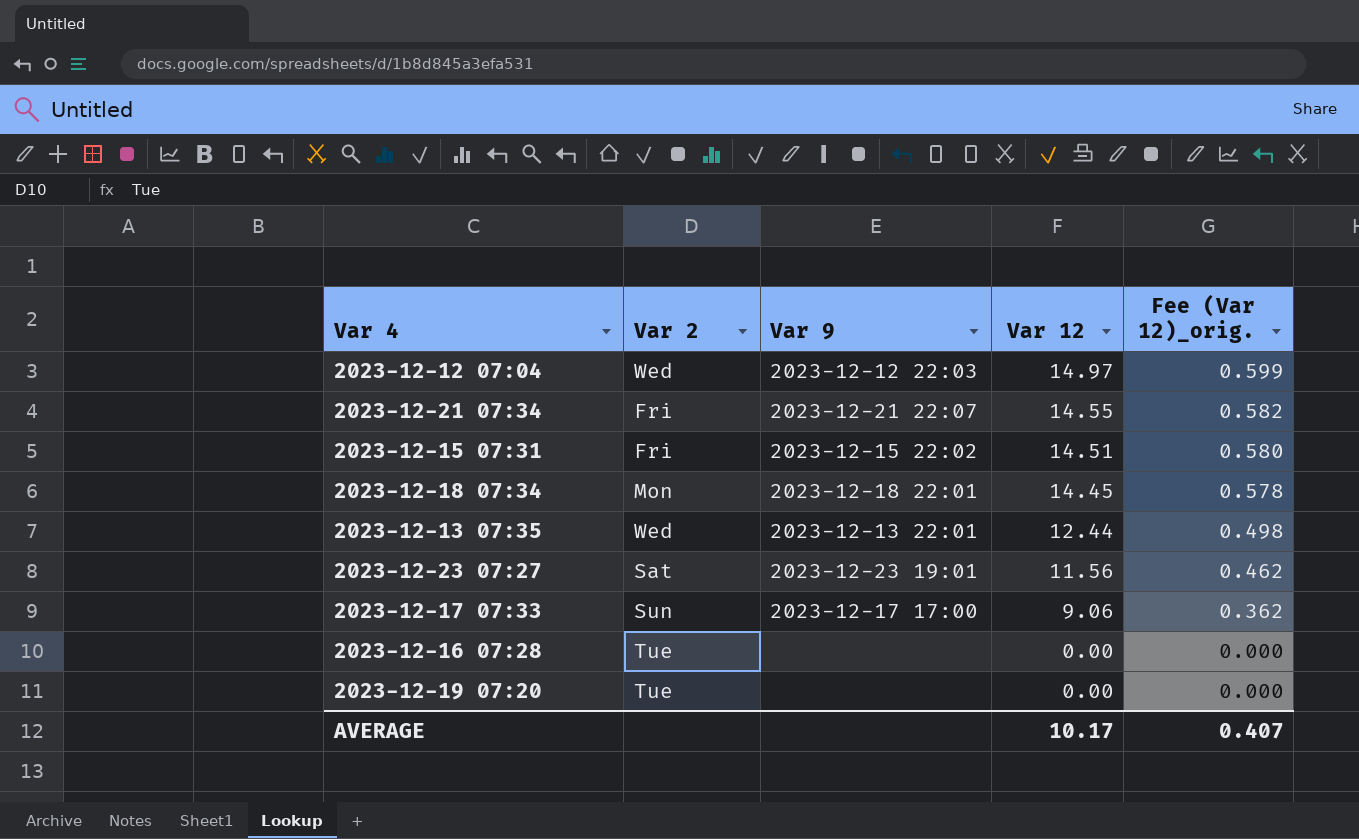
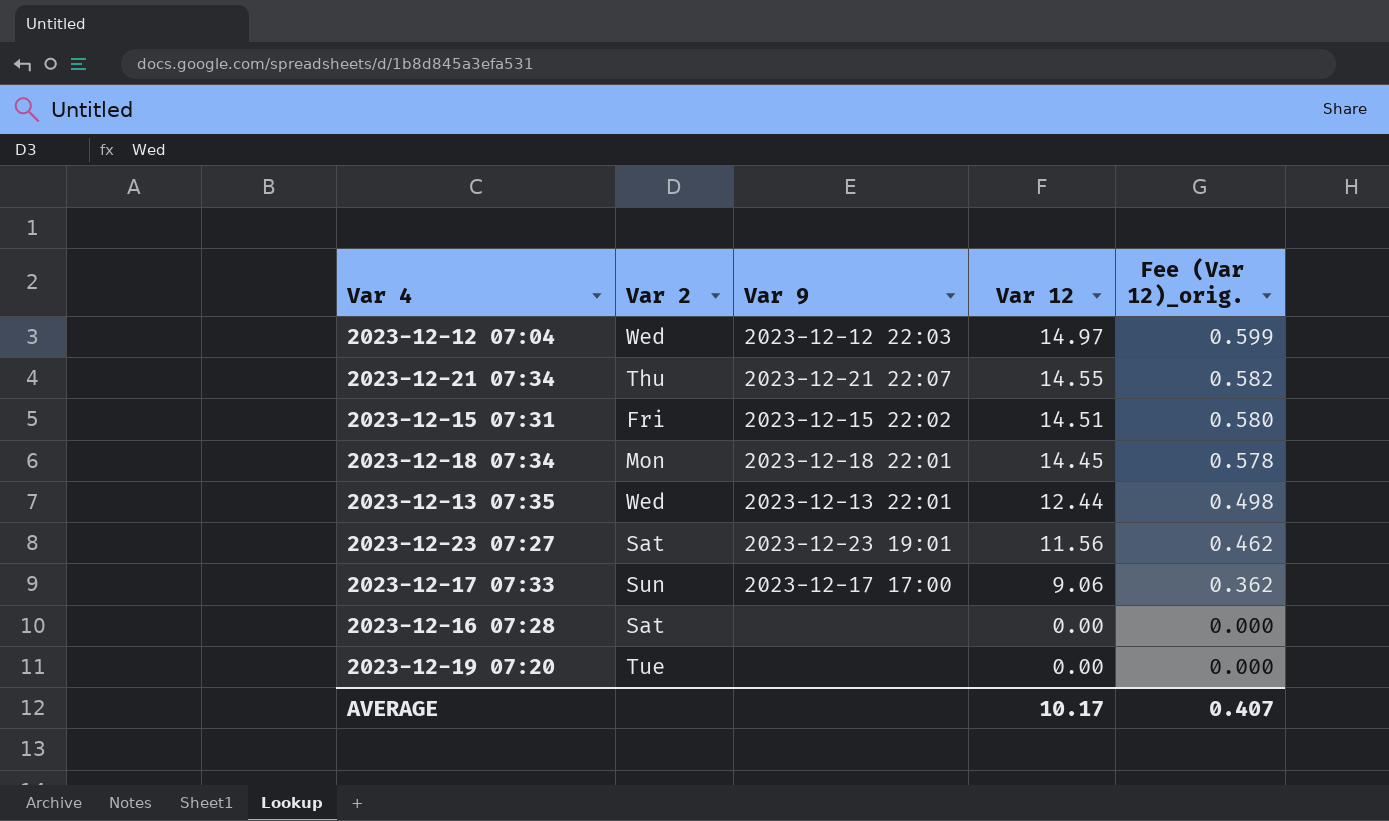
2023-12-21 07:34 | Var 2: Fri -> Thu
2023-12-16 07:28 | Var 2: Tue -> Sat

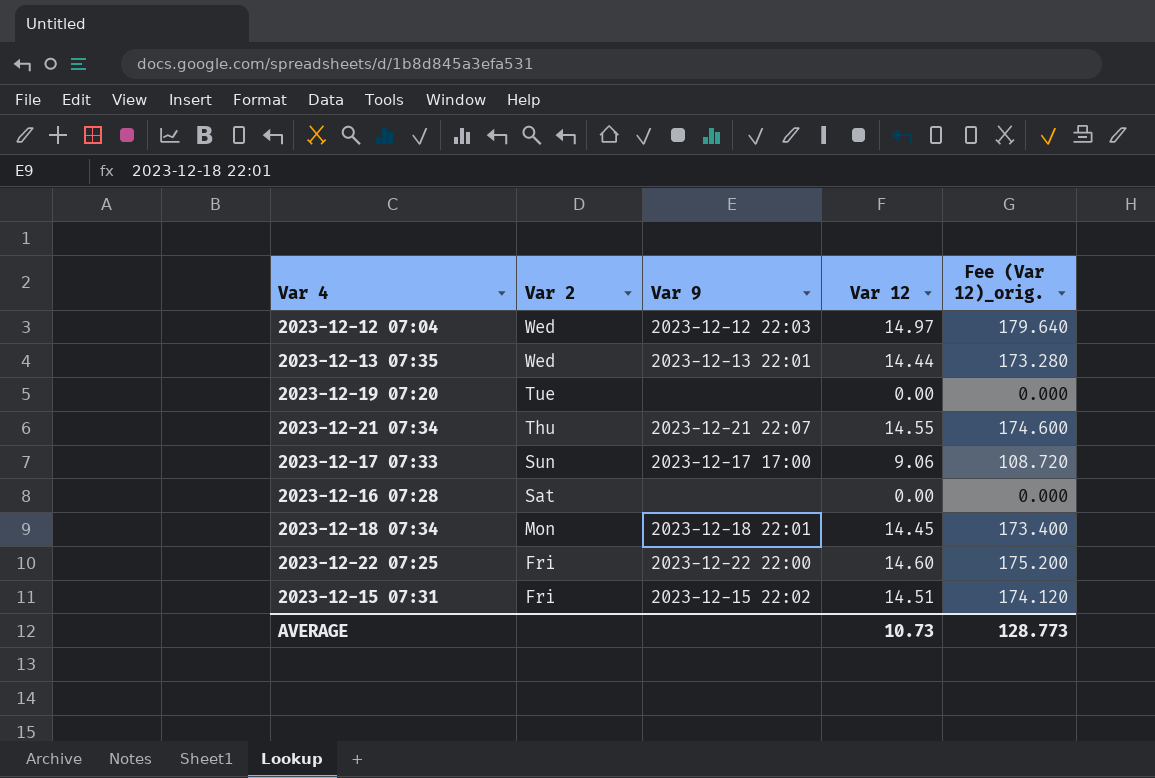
row order: Var 12 descending -> Var 2 descending
column Fee (Var 12)_orig. | formula: [Var 12] * 0.04 -> [Var 12] * 12
row 2023-12-23 07:27: Sat | 2023-12-23 19:01 | 11.56 | 0.462 -> none
2023-12-13 07:35 | Var 12: 12.44 -> 14.44
row 2023-12-22 07:25: none -> Fri | 2023-12-22 22:00 | 14.60 | 175.200
AVERAGE | Var 12: 10.17 -> 10.73
AVERAGE | Fee (Var 12)_orig.: 0.407 -> 128.773

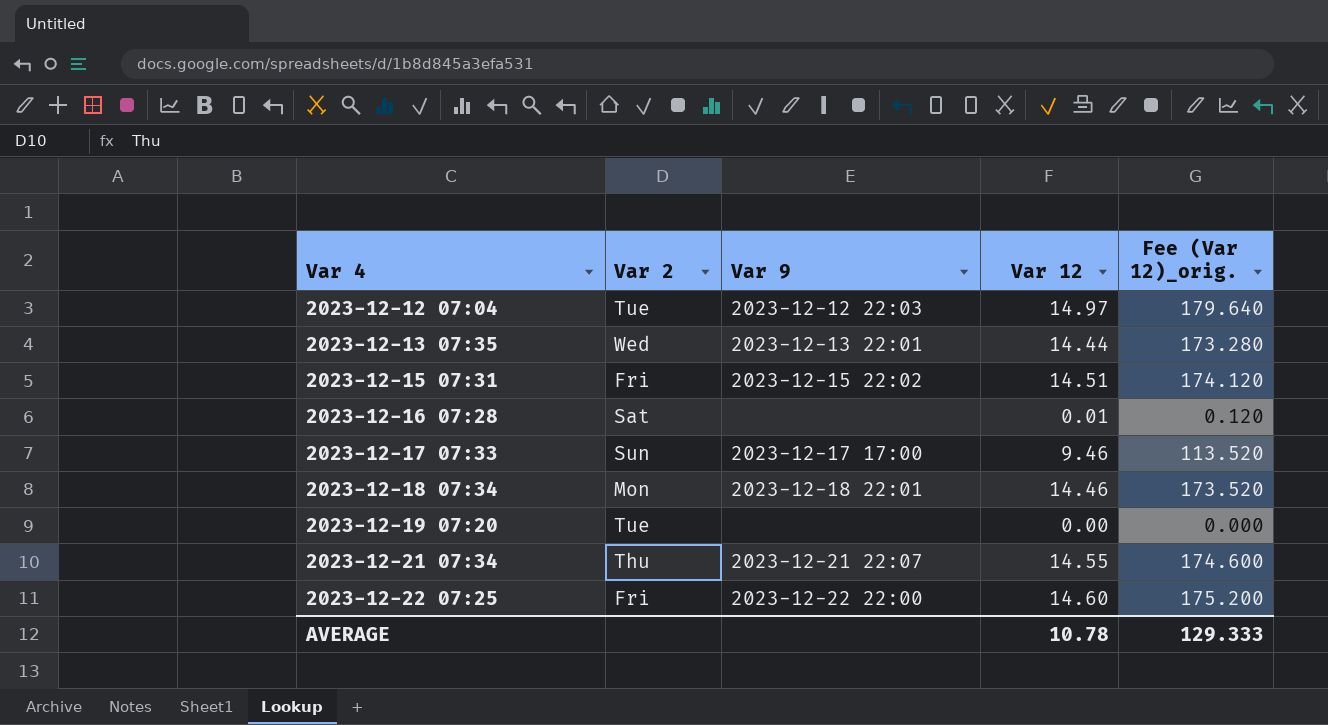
row order: Var 2 descending -> Var 4 ascending
2023-12-12 07:04 | Var 2: Wed -> Tue
2023-12-16 07:28 | Var 12: 0.00 -> 0.01
2023-12-16 07:28 | Fee (Var 12)_orig.: 0.000 -> 0.120
2023-12-17 07:33 | Var 12: 9.06 -> 9.46
2023-12-17 07:33 | Fee (Var 12)_orig.: 108.720 -> 113.520
2023-12-18 07:34 | Var 12: 14.45 -> 14.46
2023-12-18 07:34 | Fee (Var 12)_orig.: 173.400 -> 173.520
AVERAGE | Var 12: 10.73 -> 10.78
AVERAGE | Fee (Var 12)_orig.: 128.773 -> 129.333

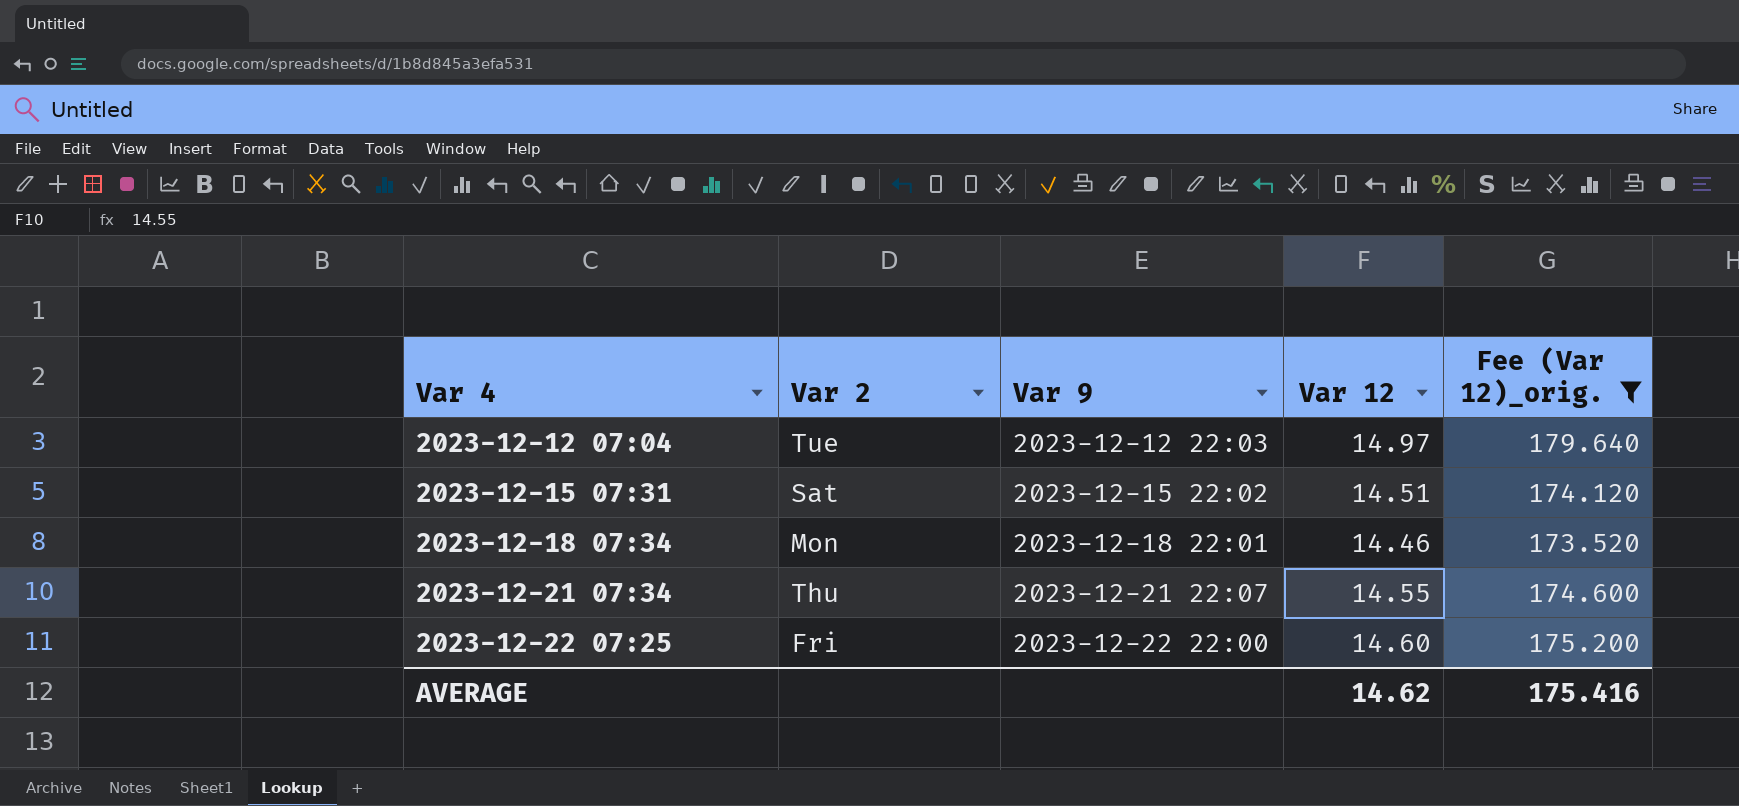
filter: none -> Fee (Var 12)_orig. >= 173.520
2023-12-15 07:31 | Var 2: Fri -> Sat
AVERAGE | Var 12: 10.78 -> 14.62
AVERAGE | Fee (Var 12)_orig.: 129.333 -> 175.416

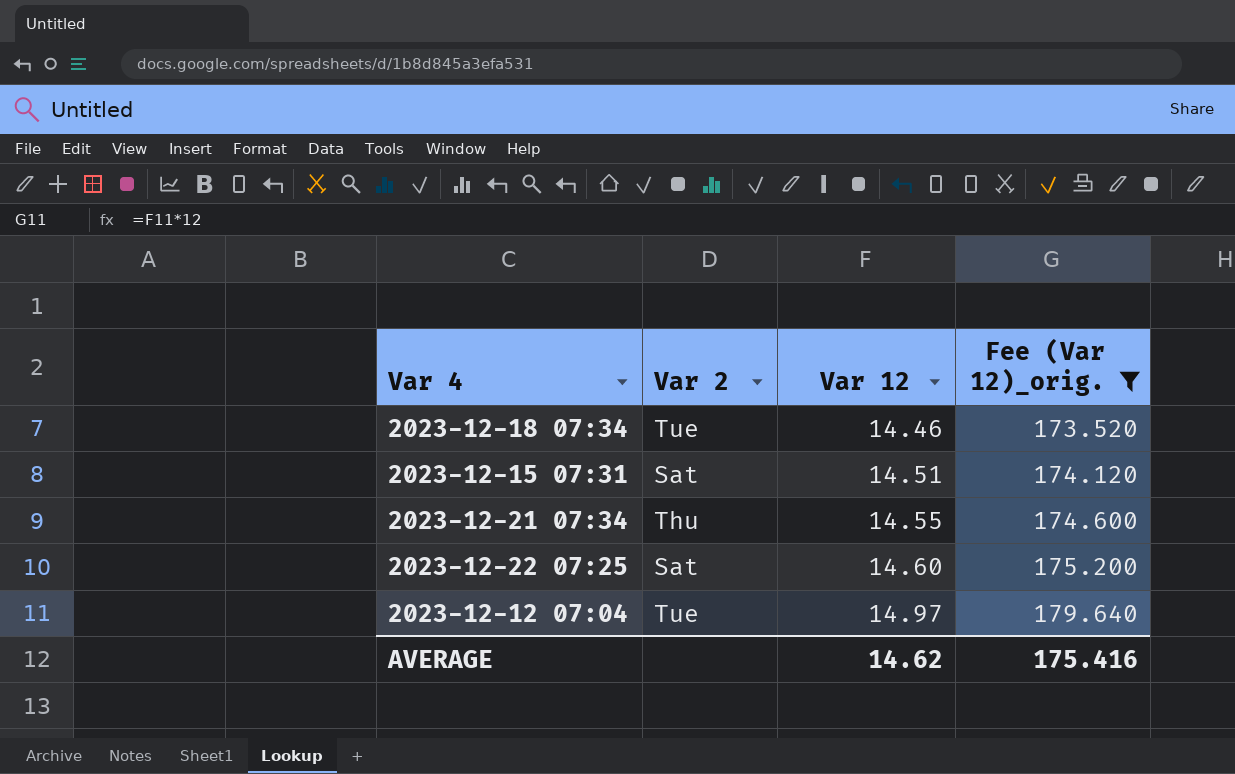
row order: Var 4 ascending -> Var 12 ascending
column Var 9 | position: 3 -> none
2023-12-18 07:34 | Var 2: Mon -> Tue
2023-12-22 07:25 | Var 2: Fri -> Sat

